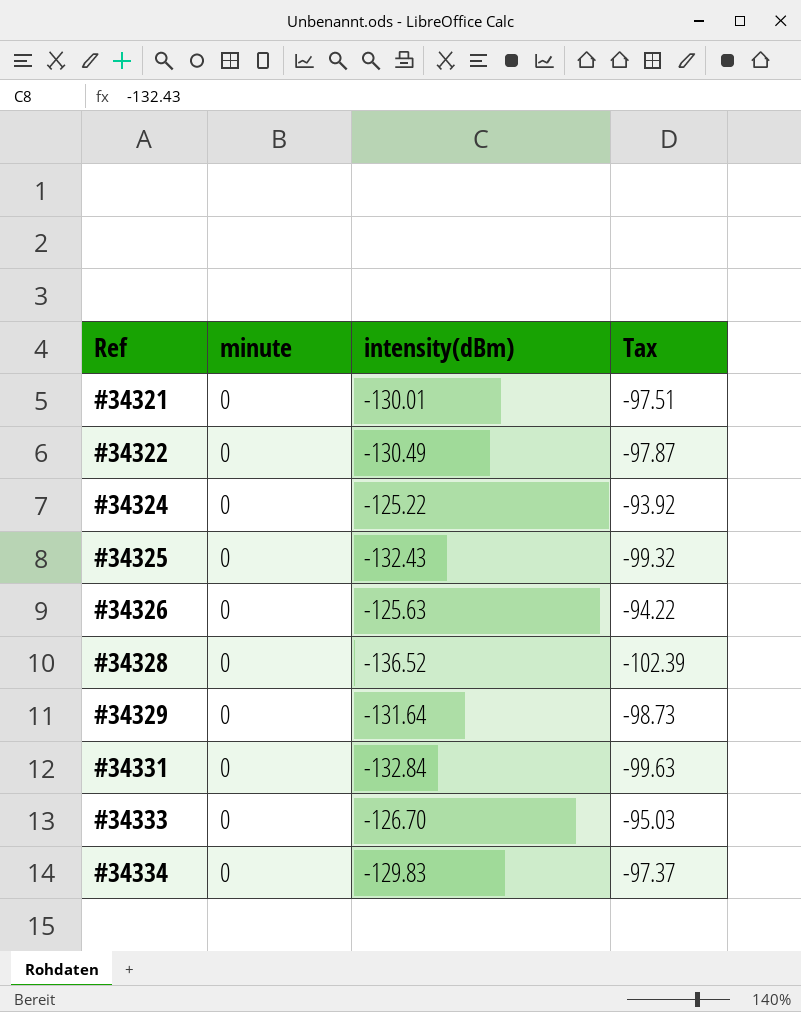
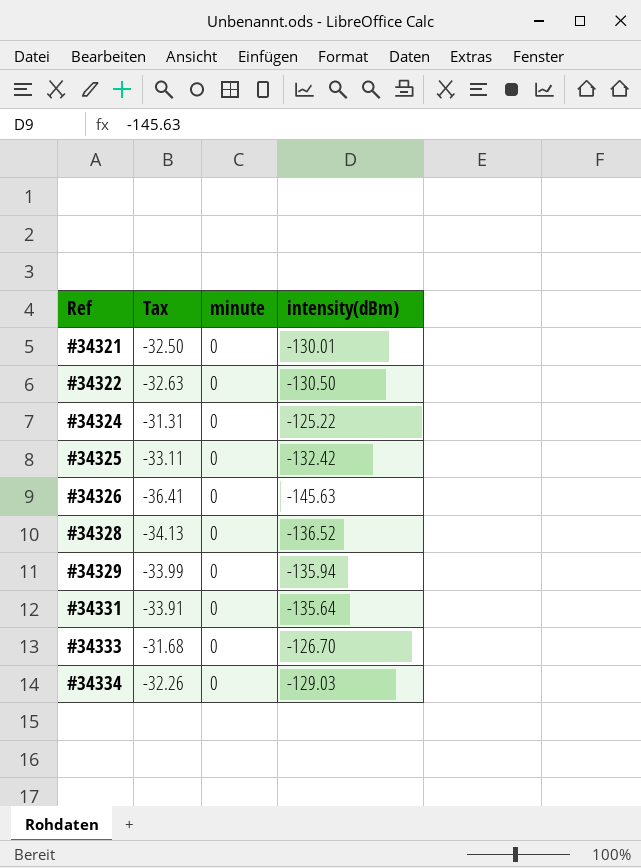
column Tax | formula: [intensity(dBm)] * 0.75 -> [intensity(dBm)] * 0.25
column Tax | position: 4 -> 2
#34322 | intensity(dBm): -130.49 -> -130.50
#34325 | intensity(dBm): -132.43 -> -132.42
#34326 | intensity(dBm): -125.63 -> -145.63
#34329 | intensity(dBm): -131.64 -> -135.94
#34331 | intensity(dBm): -132.84 -> -135.64
#34334 | intensity(dBm): -129.83 -> -129.03

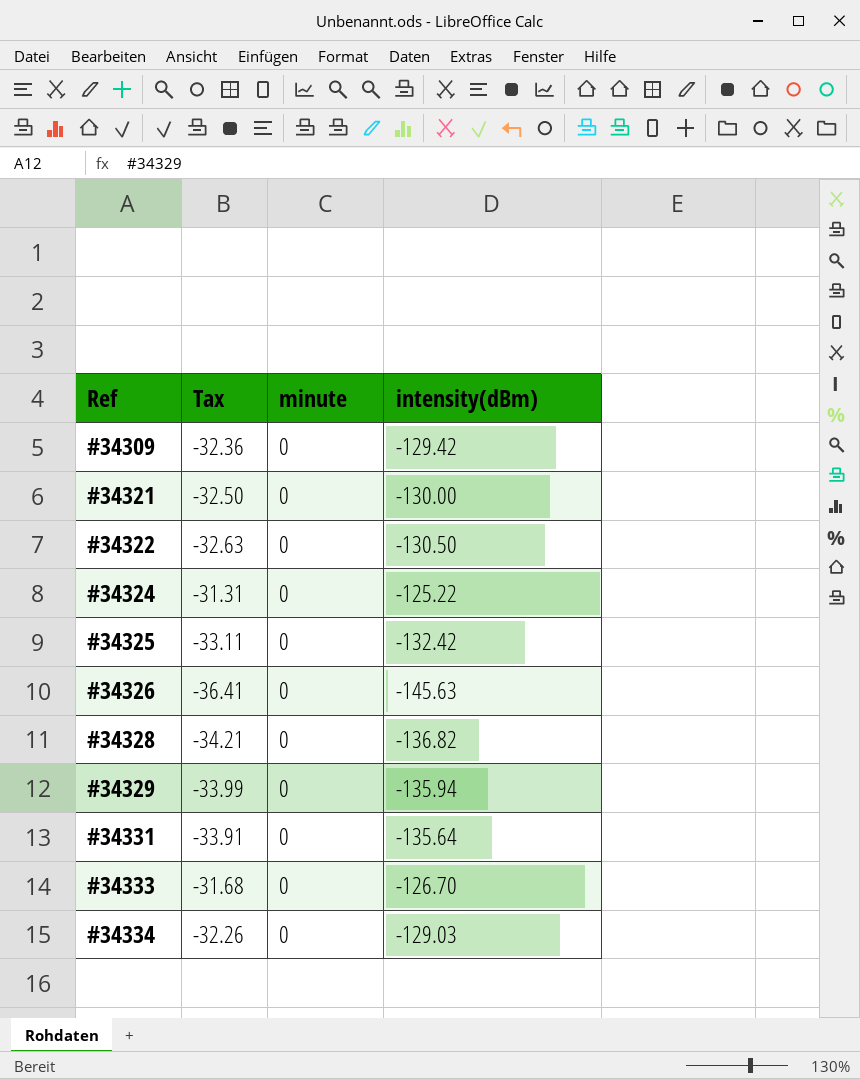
row #34309: none -> -32.36 | 0 | -129.42
#34321 | intensity(dBm): -130.01 -> -130.00
#34328 | Tax: -34.13 -> -34.21
#34328 | intensity(dBm): -136.52 -> -136.82

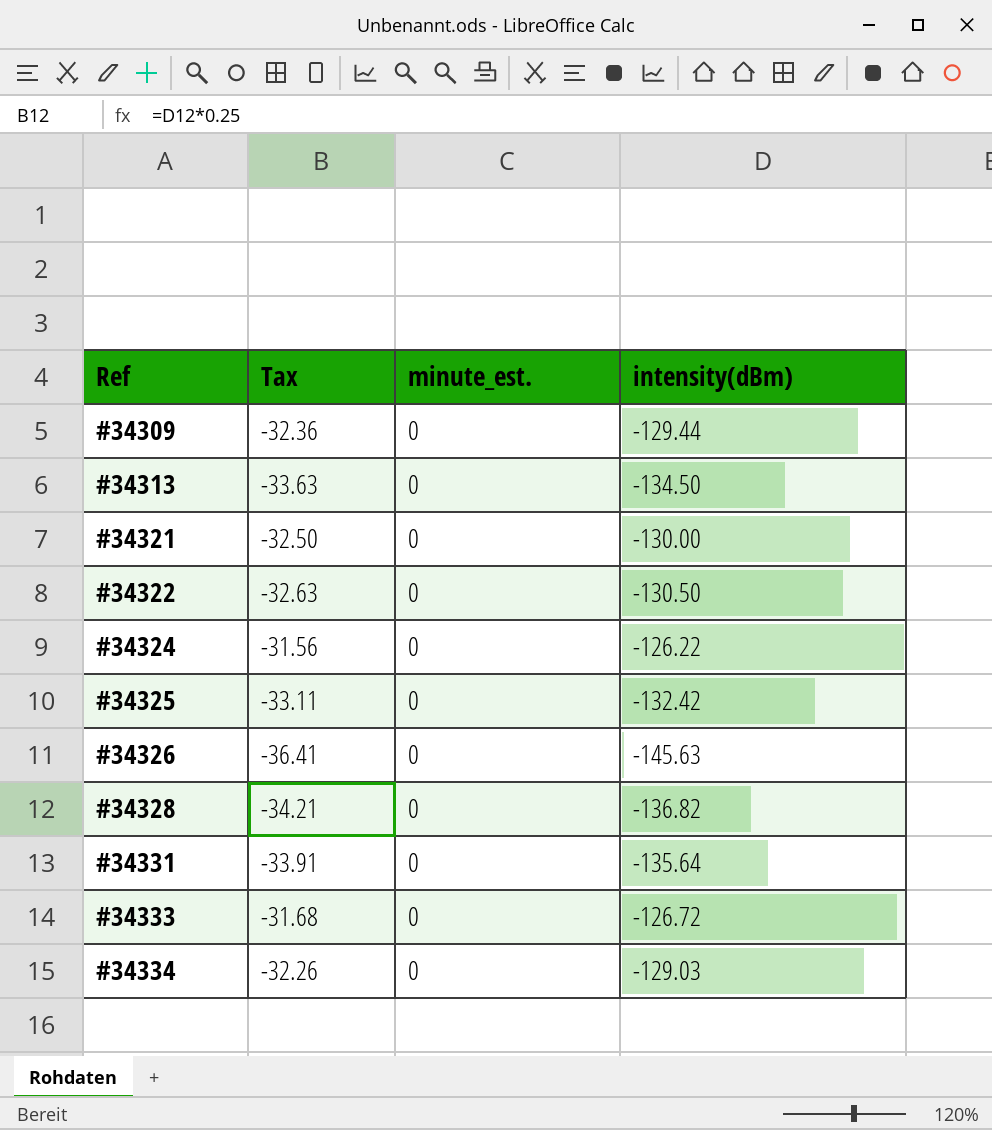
column name: minute -> minute_est.
row #34329: -33.99 | 0 | -135.94 -> none
#34309 | intensity(dBm): -129.42 -> -129.44
row #34313: none -> -33.63 | 0 | -134.50
#34324 | Tax: -31.31 -> -31.56
#34324 | intensity(dBm): -125.22 -> -126.22
#34333 | intensity(dBm): -126.70 -> -126.72

